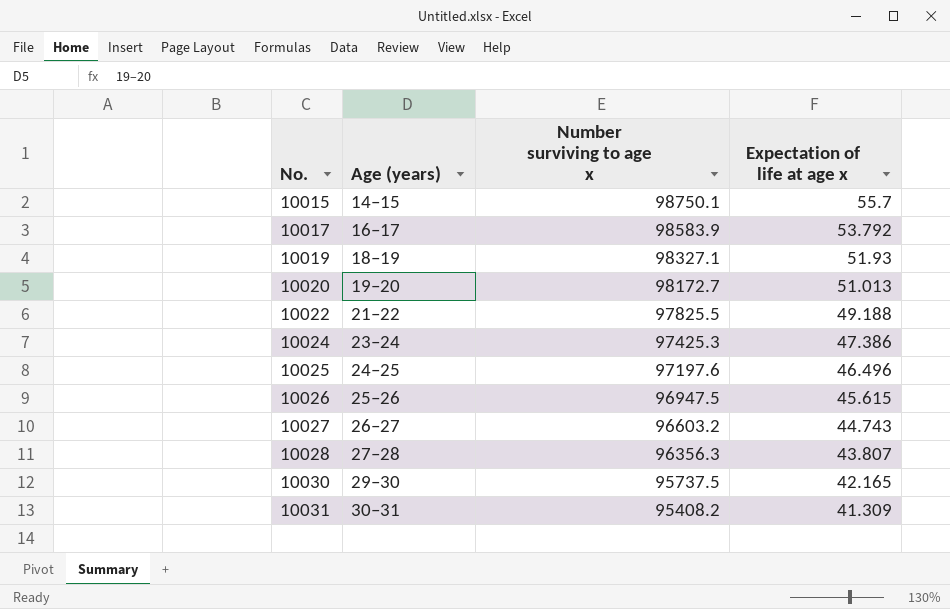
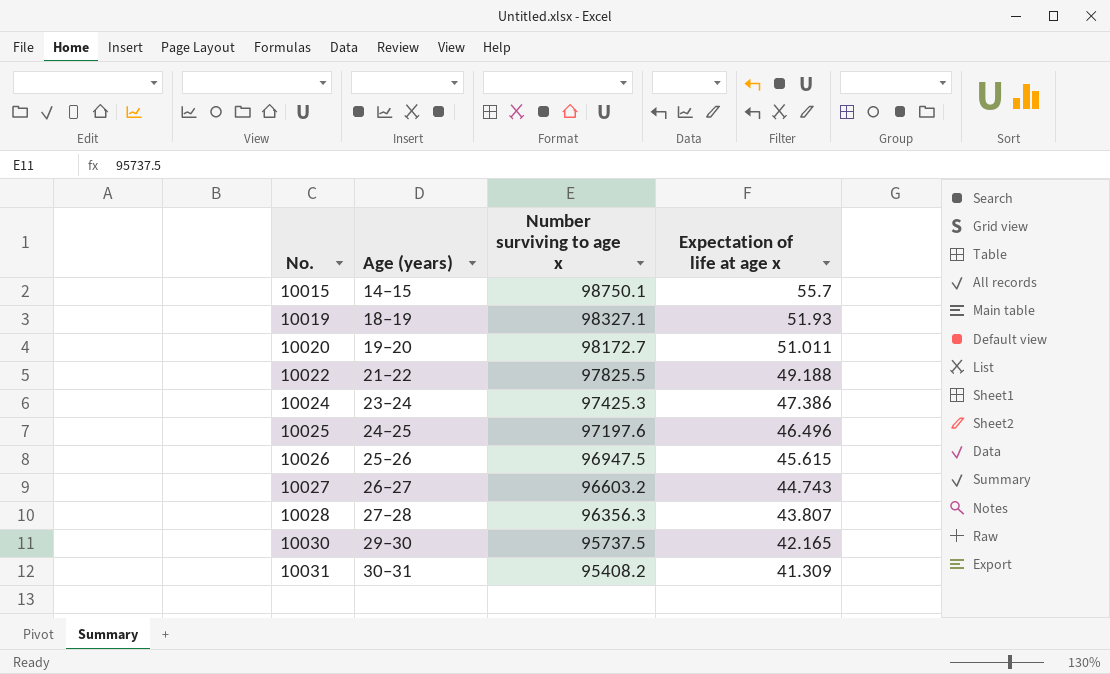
row 10017: 16–17 | 98583.9 | 53.792 -> none
10020 | Expectation of life at age x: 51.013 -> 51.011

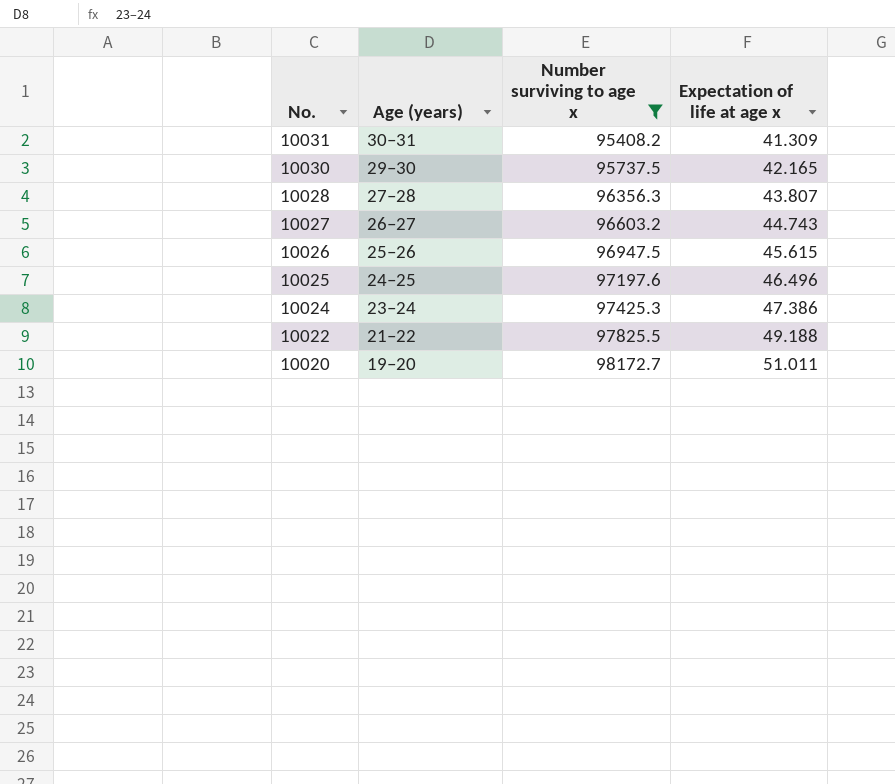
filter: none -> Number surviving to age x <= 98172.7
row order: No. ascending -> No. descending

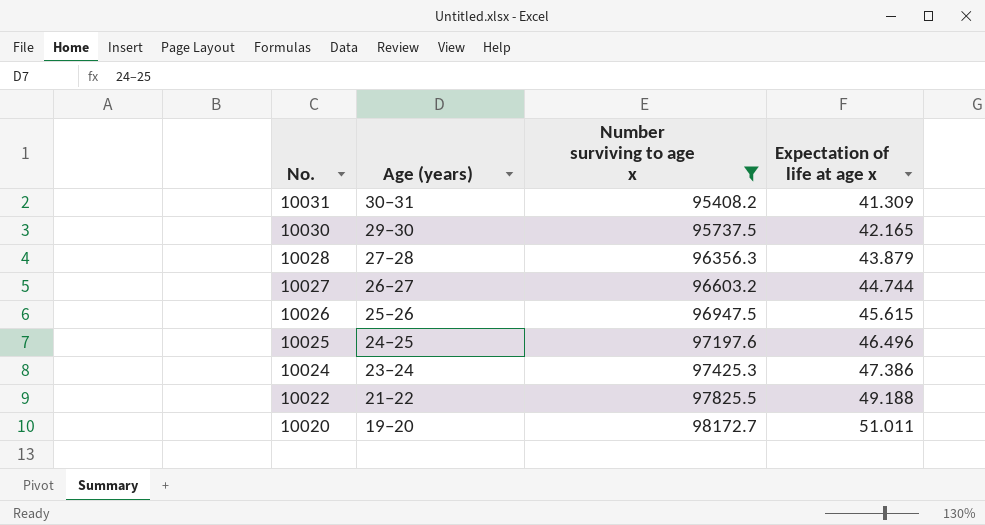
10028 | Expectation of life at age x: 43.807 -> 43.879
10027 | Expectation of life at age x: 44.743 -> 44.744

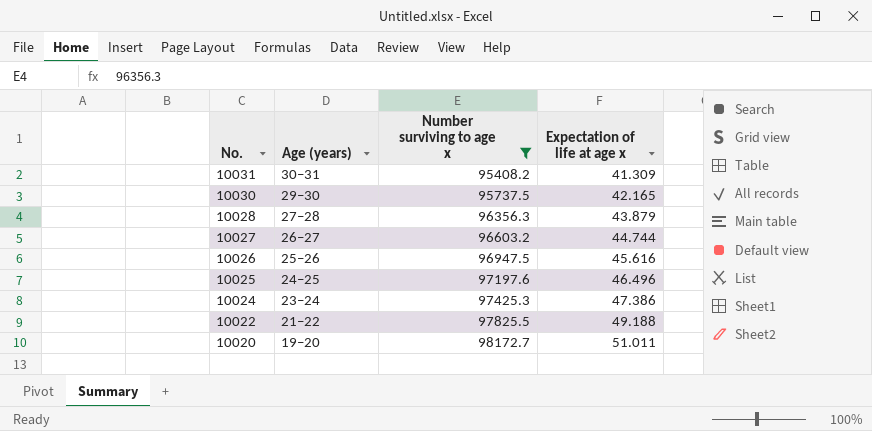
10026 | Expectation of life at age x: 45.615 -> 45.616

